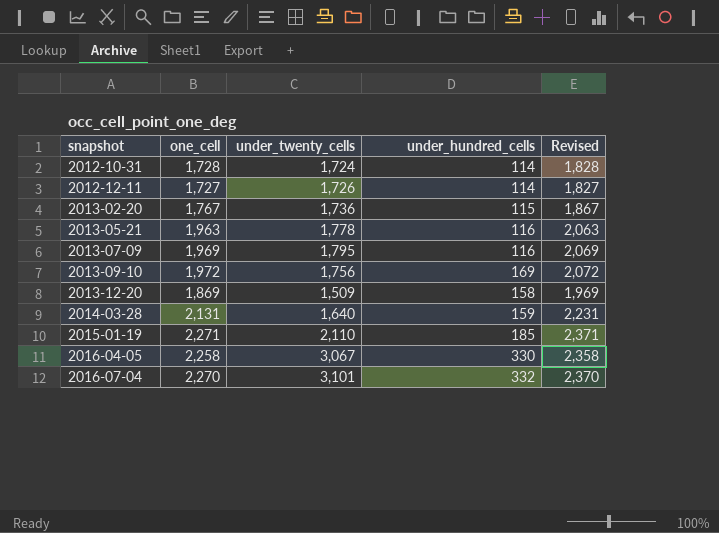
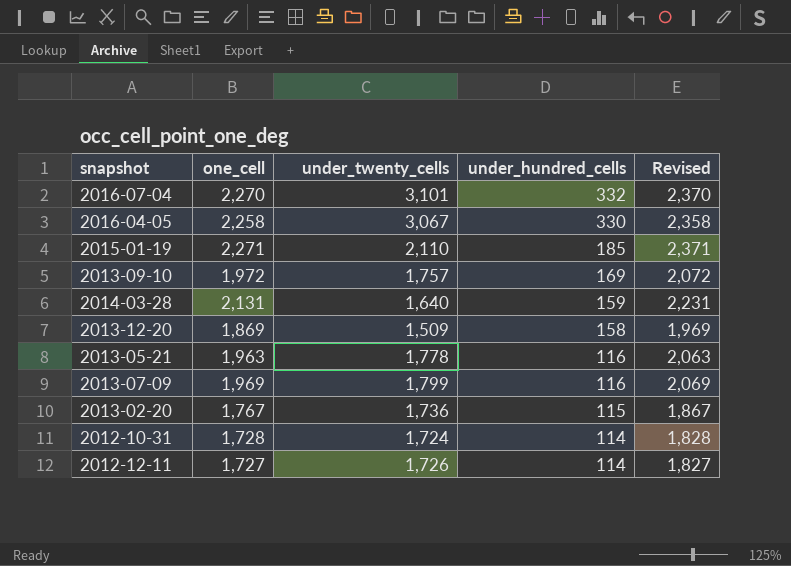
row order: snapshot ascending -> under_hundred_cells descending
2013-09-10 | under_twenty_cells: 1,756 -> 1,757
2013-07-09 | under_twenty_cells: 1,795 -> 1,799

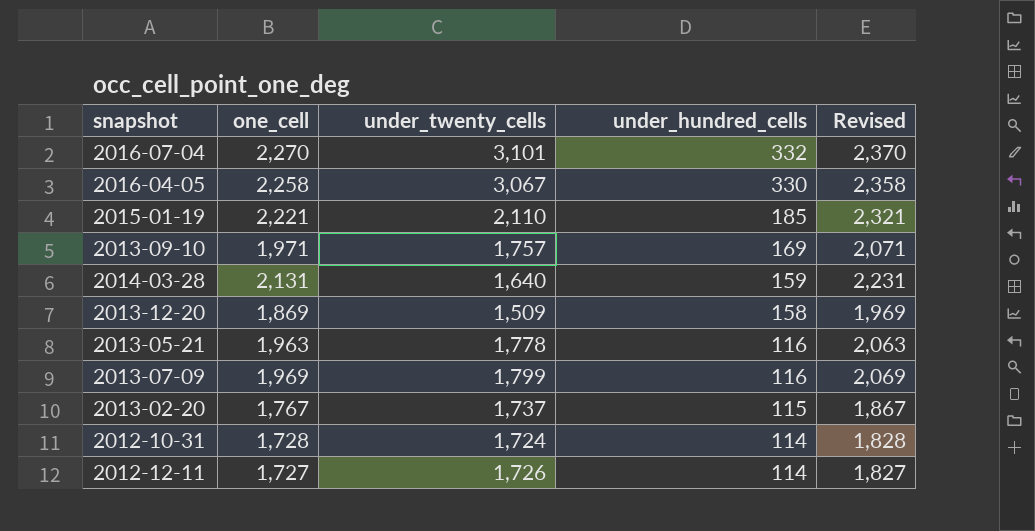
2015-01-19 | one_cell: 2,271 -> 2,221
2015-01-19 | Revised: 2,371 -> 2,321
2013-09-10 | one_cell: 1,972 -> 1,971
2013-09-10 | Revised: 2,072 -> 2,071
2013-02-20 | under_twenty_cells: 1,736 -> 1,737

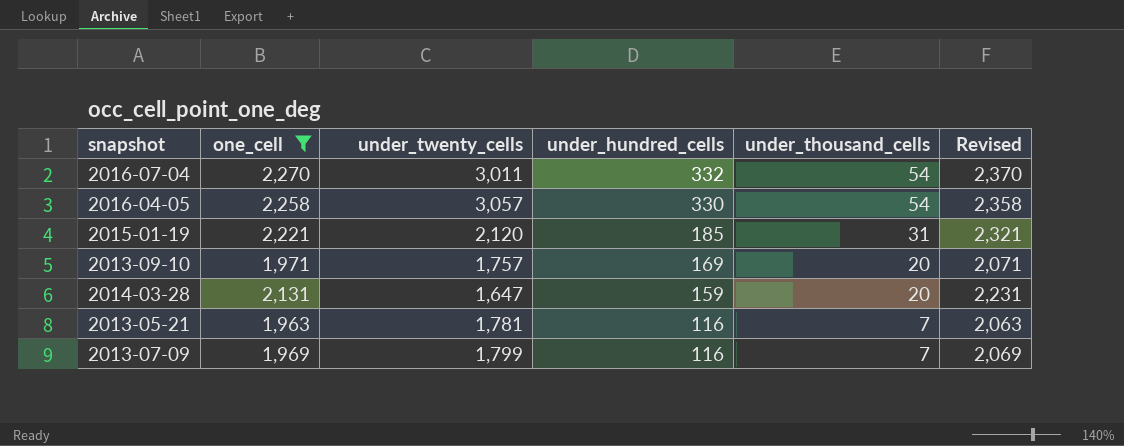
filter: none -> one_cell >= 1,963
column under_thousand_cells | position: none -> 5
2016-07-04 | under_twenty_cells: 3,101 -> 3,011
2016-04-05 | under_twenty_cells: 3,067 -> 3,057
2015-01-19 | under_twenty_cells: 2,110 -> 2,120
2014-03-28 | under_twenty_cells: 1,640 -> 1,647
2013-05-21 | under_twenty_cells: 1,778 -> 1,781

